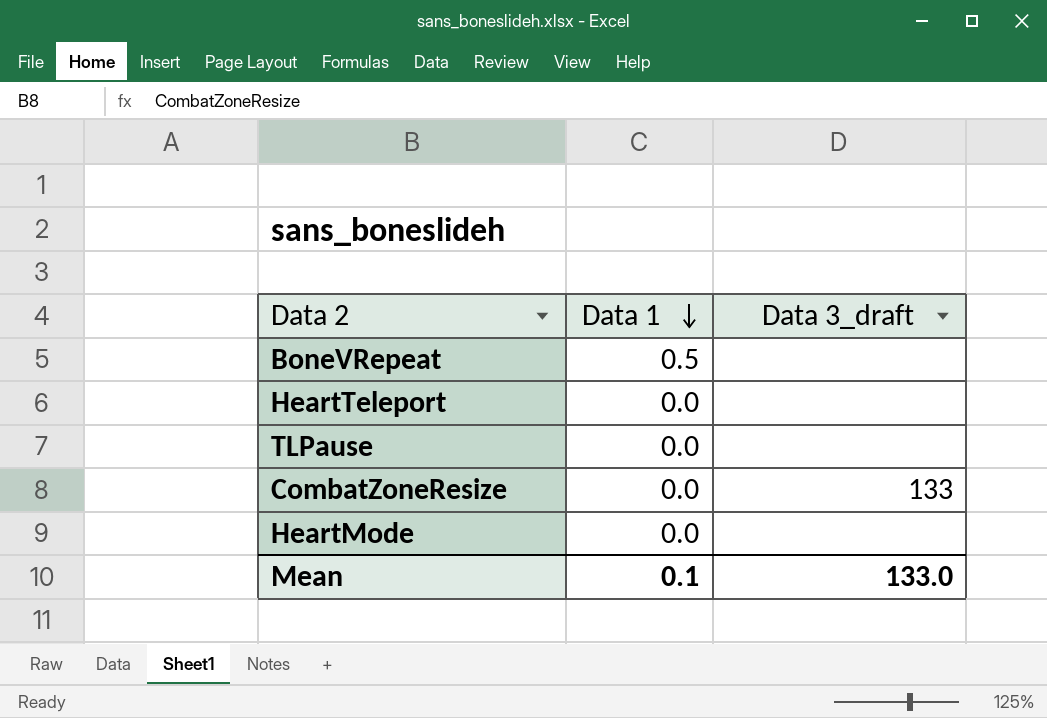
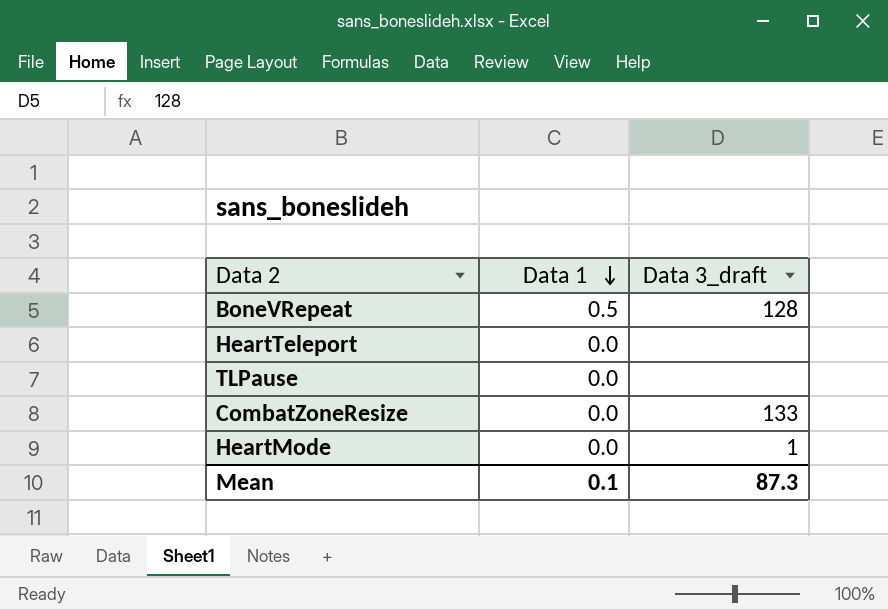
BoneVRepeat | Data 3_draft: none -> 128
HeartMode | Data 3_draft: none -> 1
Mean | Data 3_draft: 133.0 -> 87.3

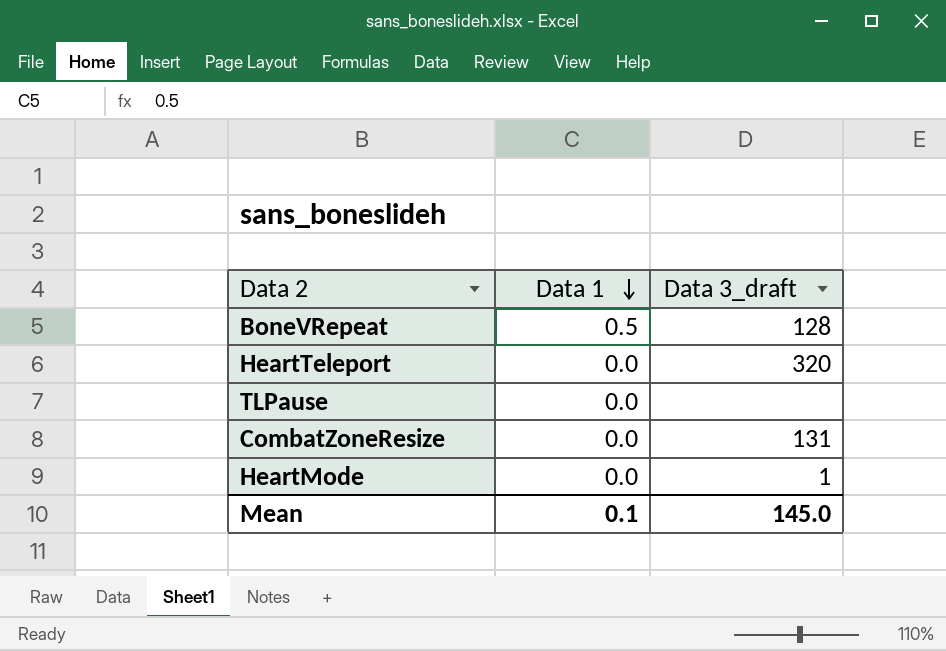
HeartTeleport | Data 3_draft: none -> 320
CombatZoneResize | Data 3_draft: 133 -> 131
Mean | Data 3_draft: 87.3 -> 145.0

